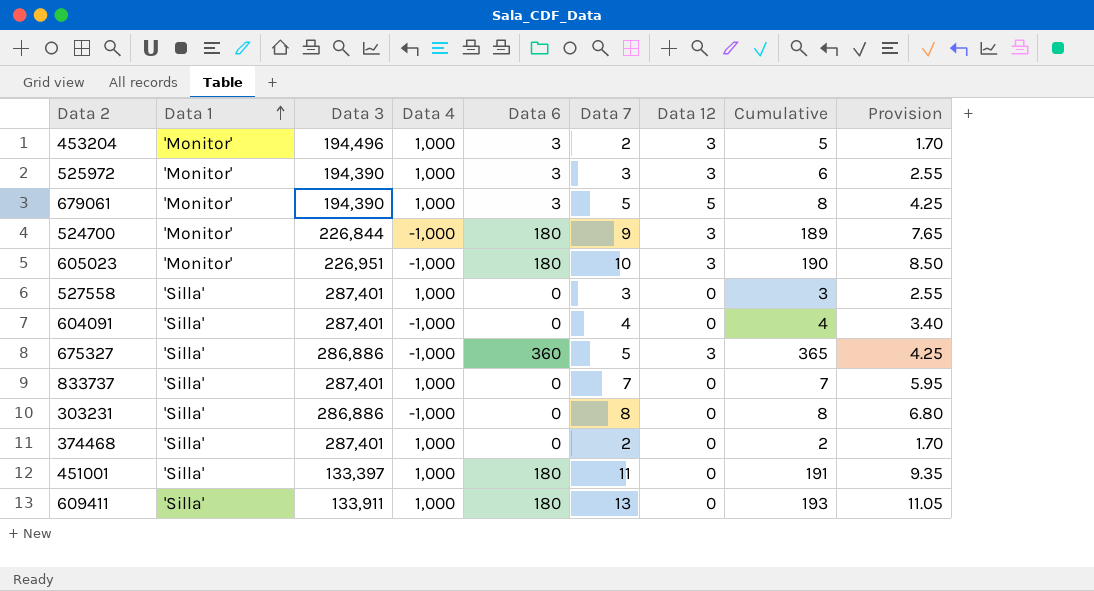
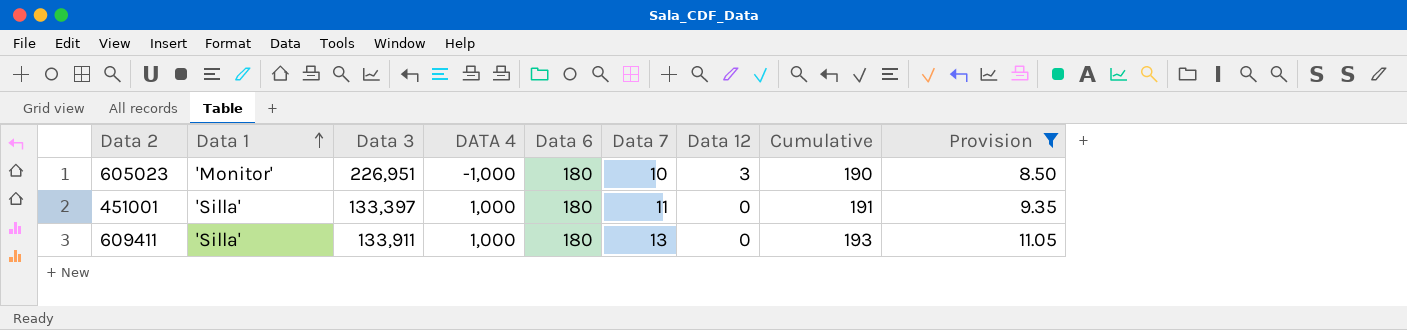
filter: none -> Provision >= 8.50
column name: Data 4 -> DATA 4

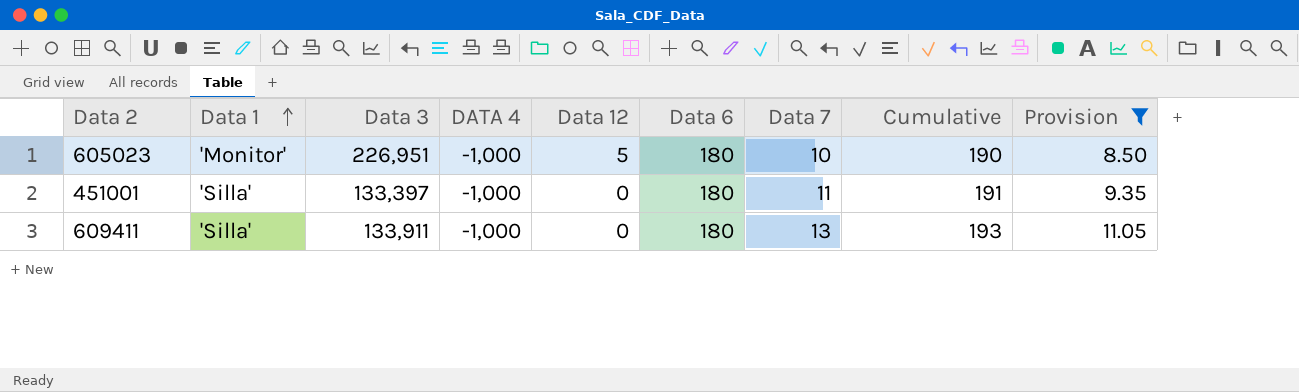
column Data 12 | position: 7 -> 5
605023 | Data 12: 3 -> 5
451001 | DATA 4: 1,000 -> -1,000
609411 | DATA 4: 1,000 -> -1,000

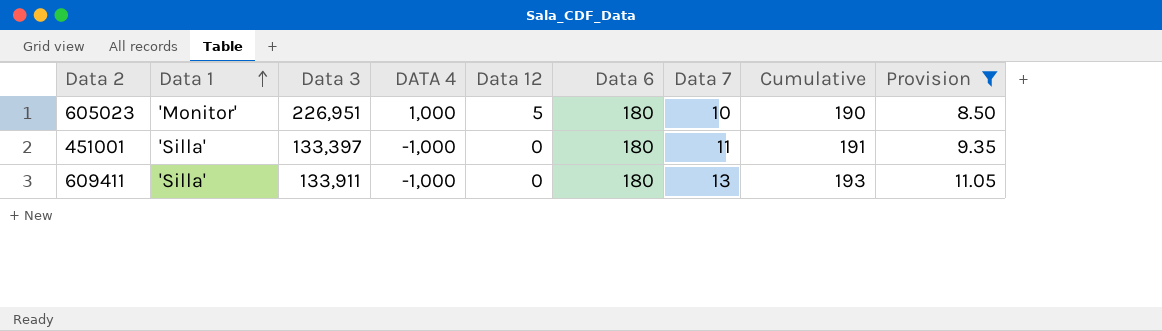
605023 | DATA 4: -1,000 -> 1,000

